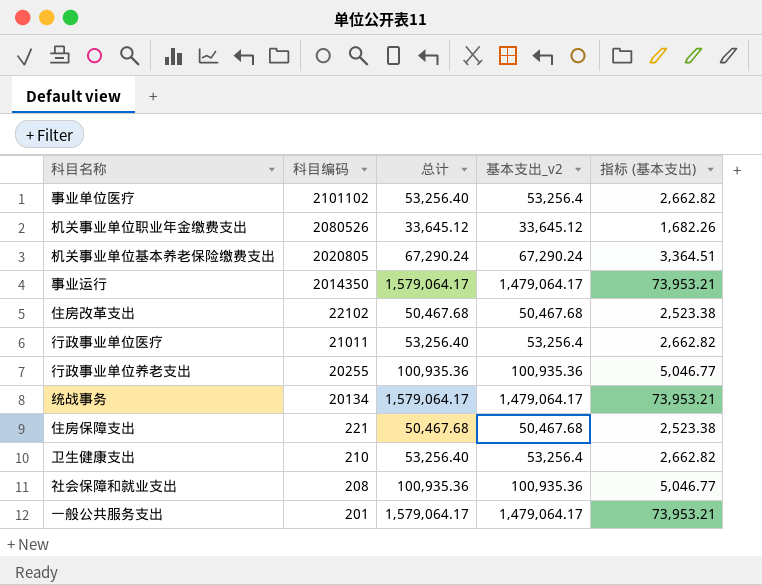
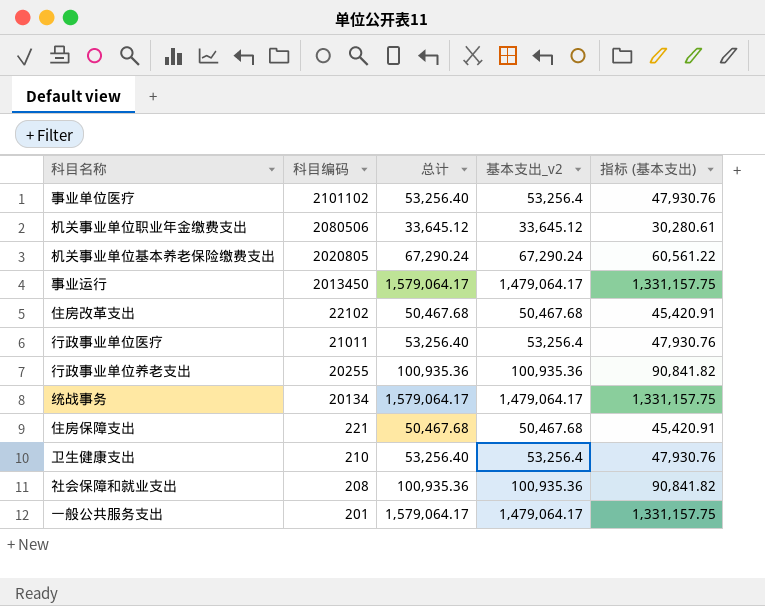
column 指标 (基本支出) | formula: [基本支出_v2] * 0.05 -> [基本支出_v2] * 0.9
机关事业单位职业年金缴费支出 | 科目编码: 2080526 -> 2080506
事业运行 | 科目编码: 2014350 -> 2013450

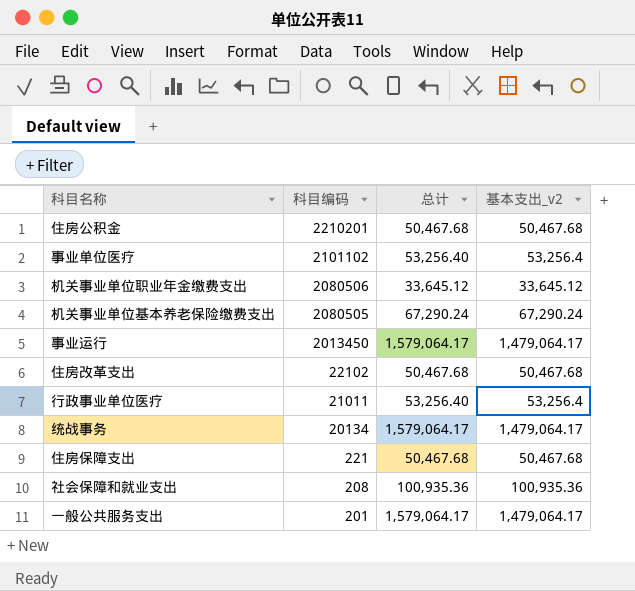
column 指标 (基本支出) | formula: [基本支出_v2] * 0.9 -> none
row 行政事业单位养老支出: 20255 | 100,935.36 | 100,935.36 | 90,841.82 -> none
row 卫生健康支出: 210 | 53,256.40 | 53,256.4 | 47,930.76 -> none
row 住房公积金: none -> 2210201 | 50,467.68 | 50,467.68
机关事业单位基本养老保险缴费支出 | 科目编码: 2020805 -> 2080505

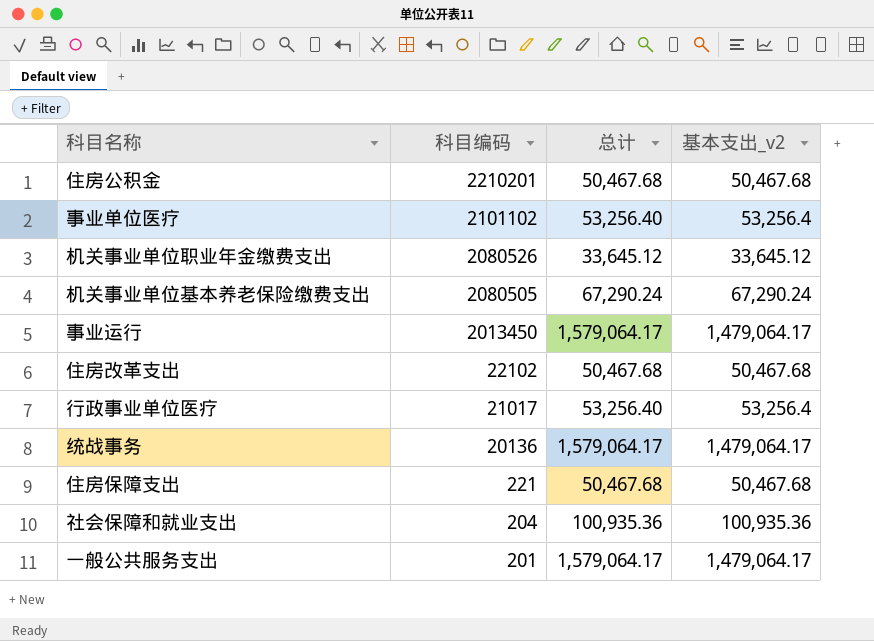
机关事业单位职业年金缴费支出 | 科目编码: 2080506 -> 2080526
行政事业单位医疗 | 科目编码: 21011 -> 21017
统战事务 | 科目编码: 20134 -> 20136
社会保障和就业支出 | 科目编码: 208 -> 204

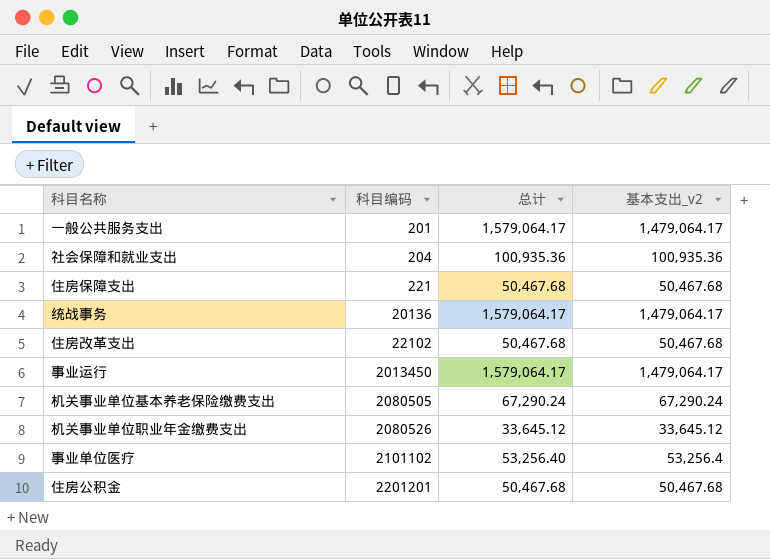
row order: 科目编码 descending -> 科目编码 ascending
row 行政事业单位医疗: 21017 | 53,256.40 | 53,256.4 -> none
住房公积金 | 科目编码: 2210201 -> 2201201

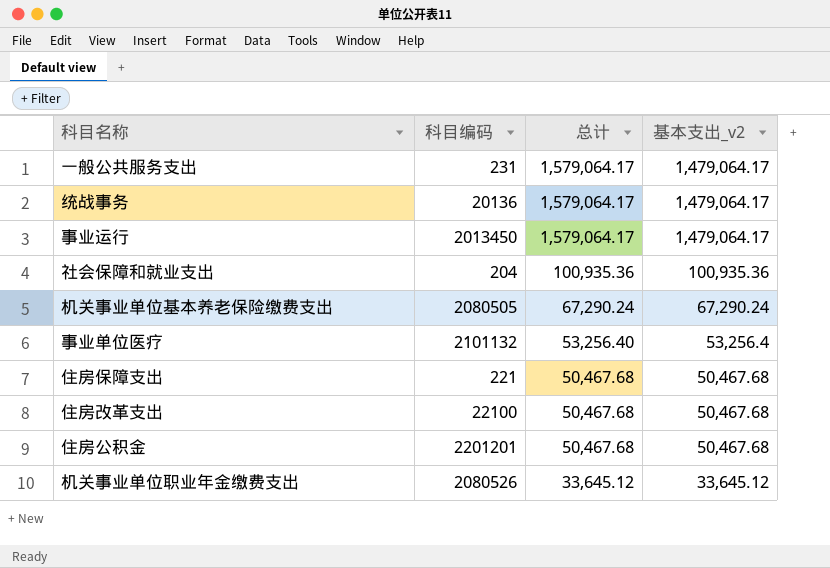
row order: 科目编码 ascending -> 总计 descending
一般公共服务支出 | 科目编码: 201 -> 231
事业单位医疗 | 科目编码: 2101102 -> 2101132
住房改革支出 | 科目编码: 22102 -> 22100

